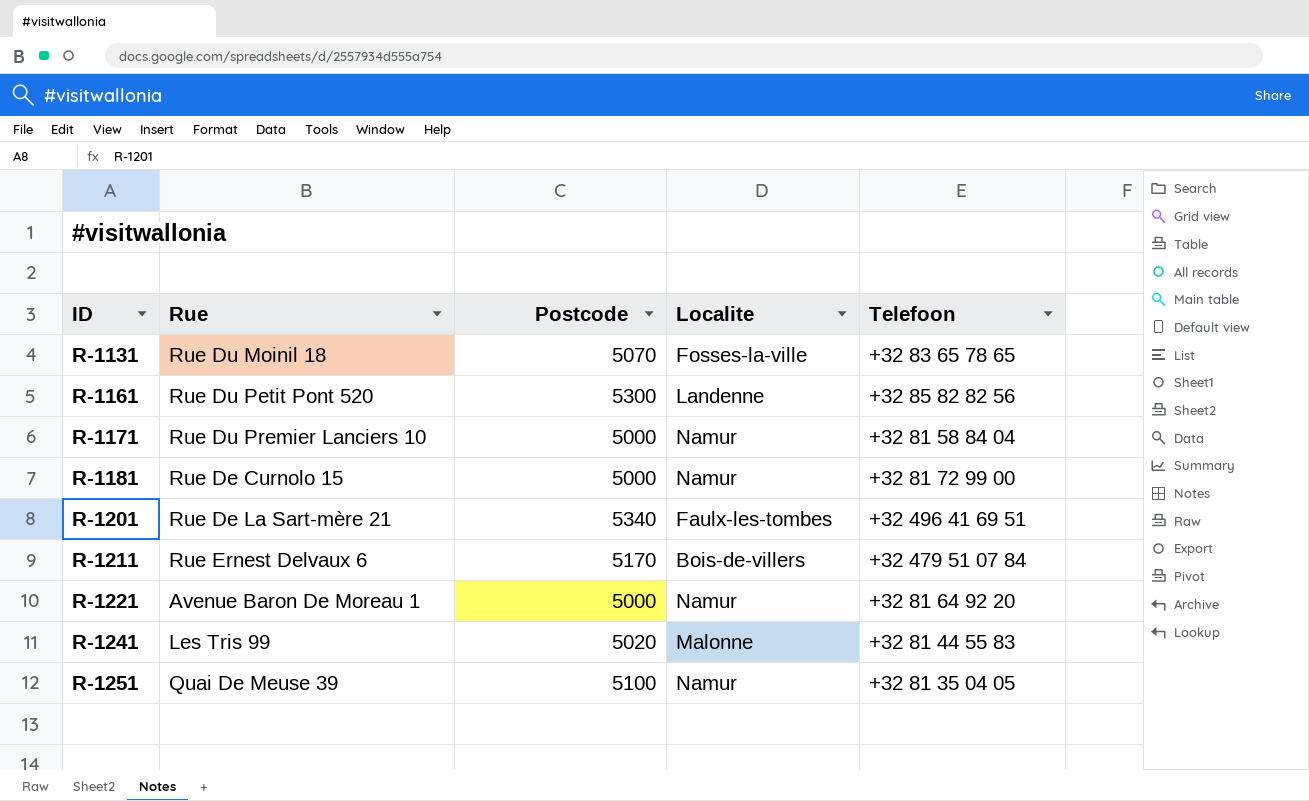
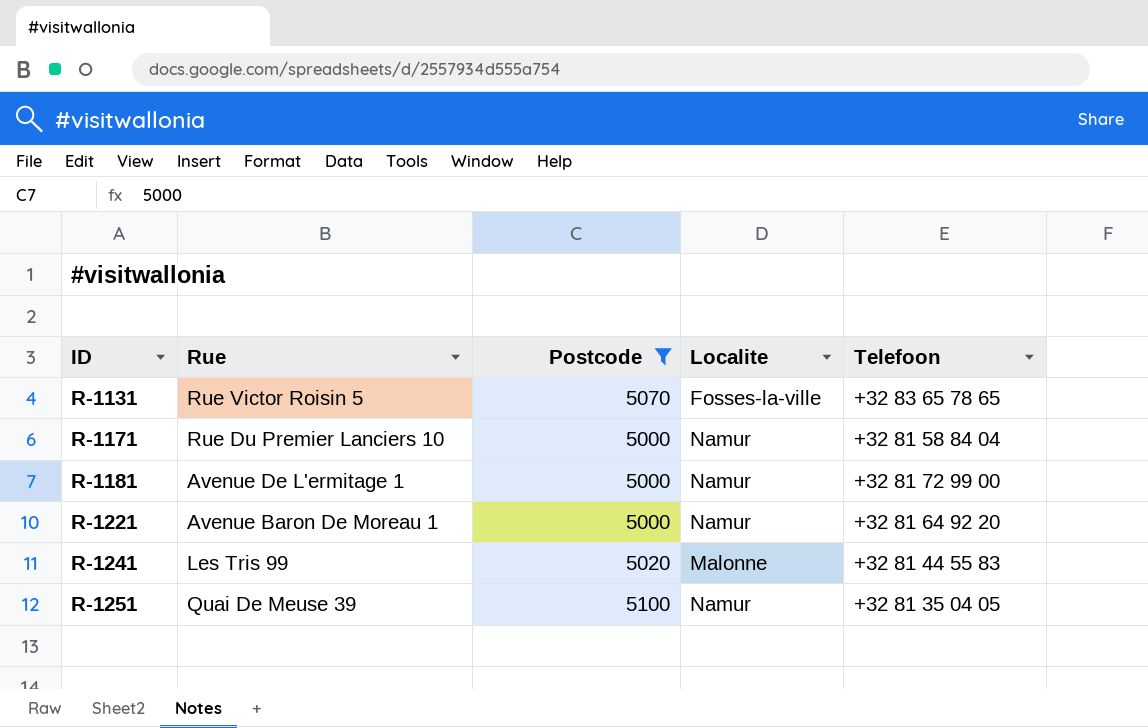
filter: none -> Postcode <= 5100
R-1131 | Rue: Rue Du Moinil 18 -> Rue Victor Roisin 5
R-1181 | Rue: Rue De Curnolo 15 -> Avenue De L'ermitage 1

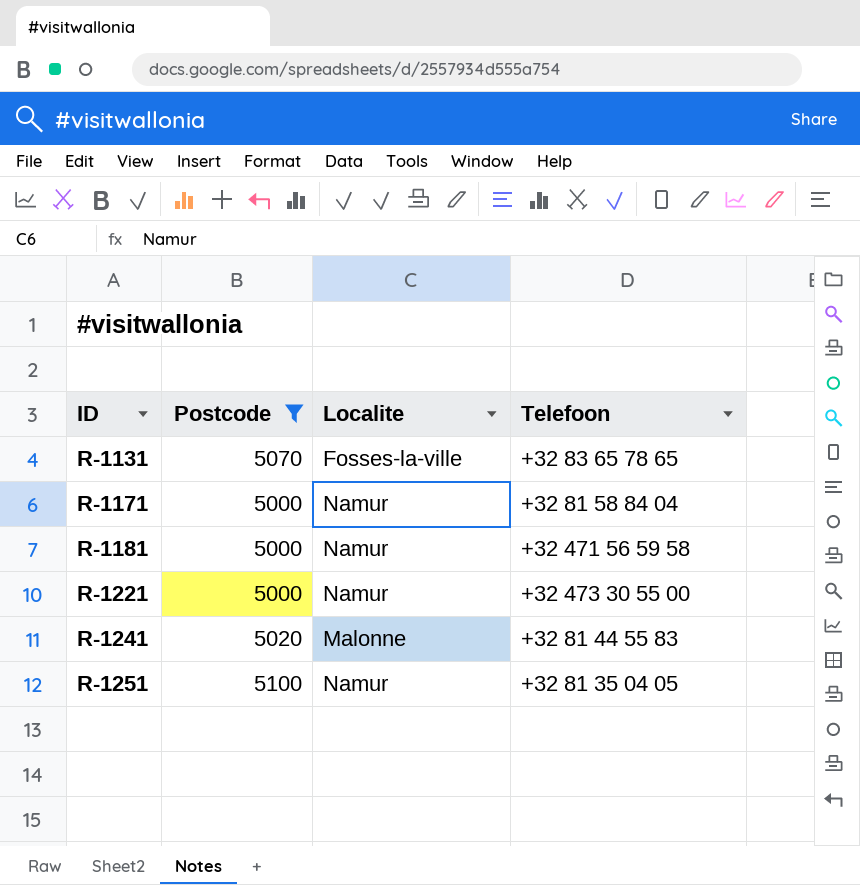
column Rue | position: 2 -> none
R-1181 | Telefoon: +32 81 72 99 00 -> +32 471 56 59 58
R-1221 | Telefoon: +32 81 64 92 20 -> +32 473 30 55 00

